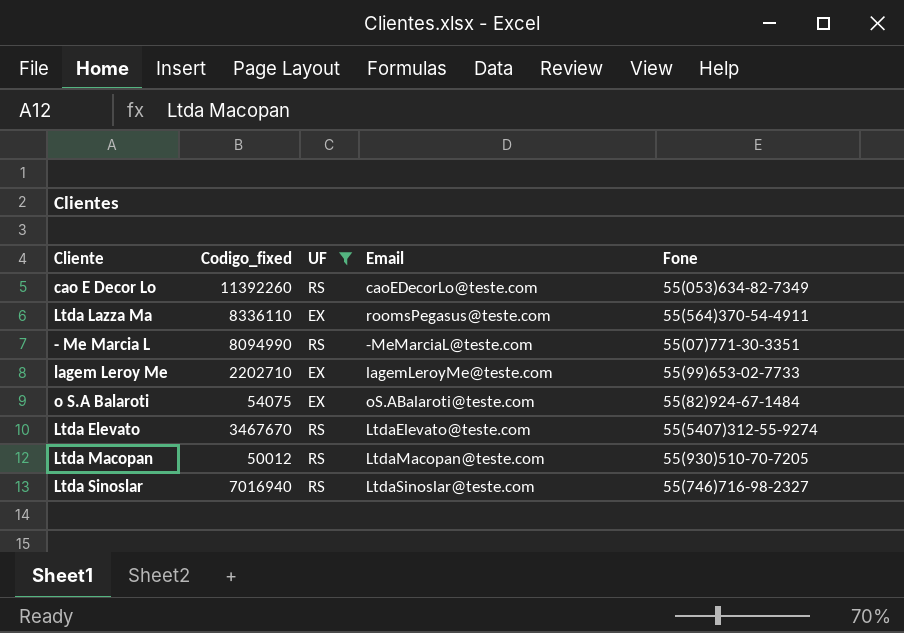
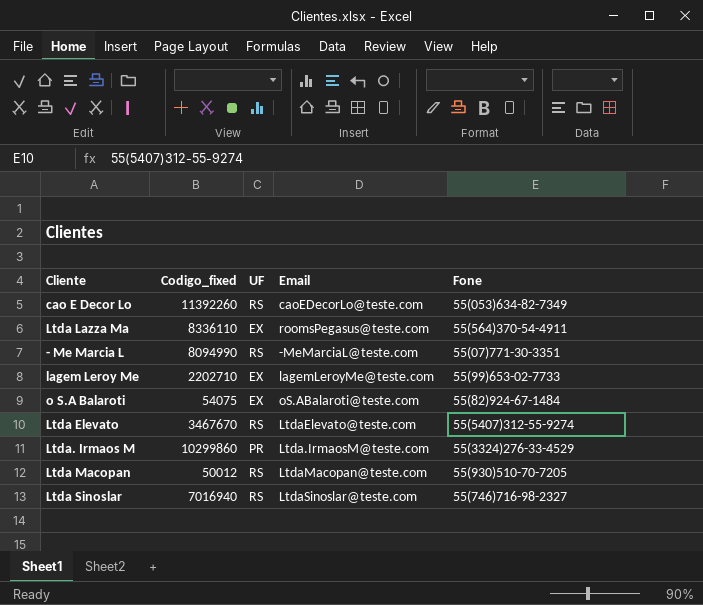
filter: UF != PR -> none

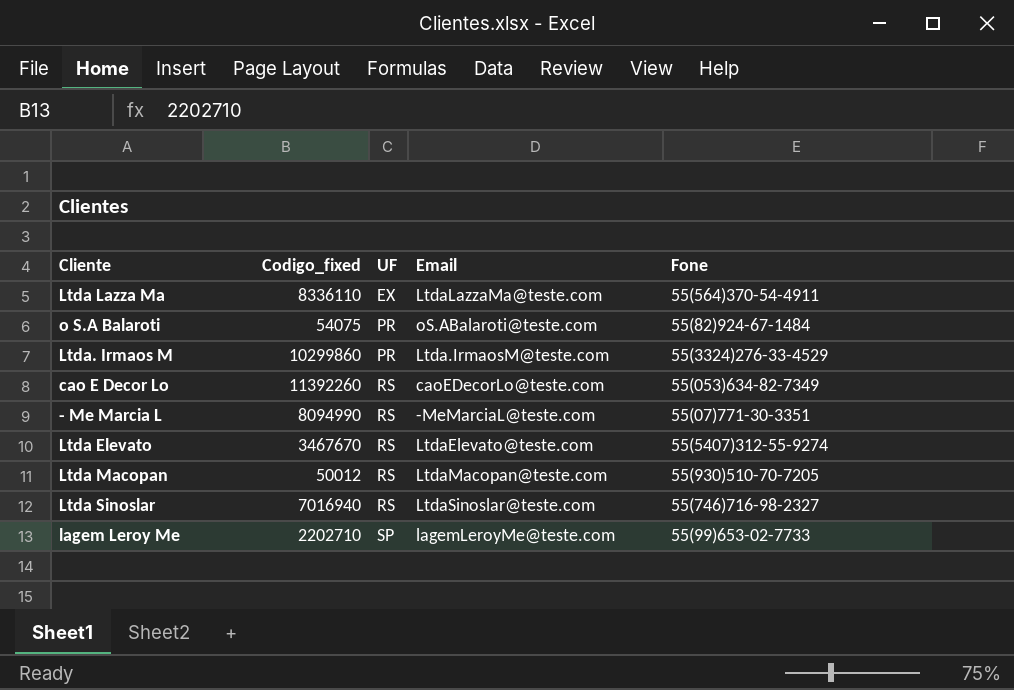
row order: none -> UF ascending
Ltda Lazza Ma | Email: roomsPegasus@teste.com -> LtdaLazzaMa@teste.com
o S.A Balaroti | UF: EX -> PR
lagem Leroy Me | UF: EX -> SP

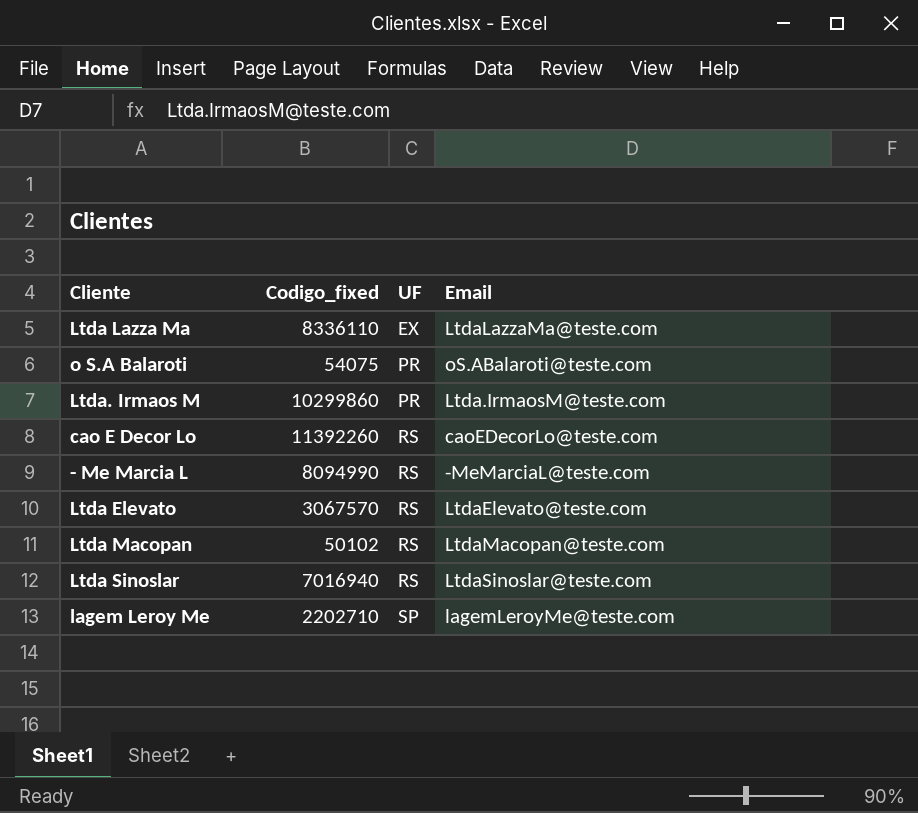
column Fone | position: 5 -> none
Ltda Elevato | Codigo_fixed: 3467670 -> 3067570
Ltda Macopan | Codigo_fixed: 50012 -> 50102

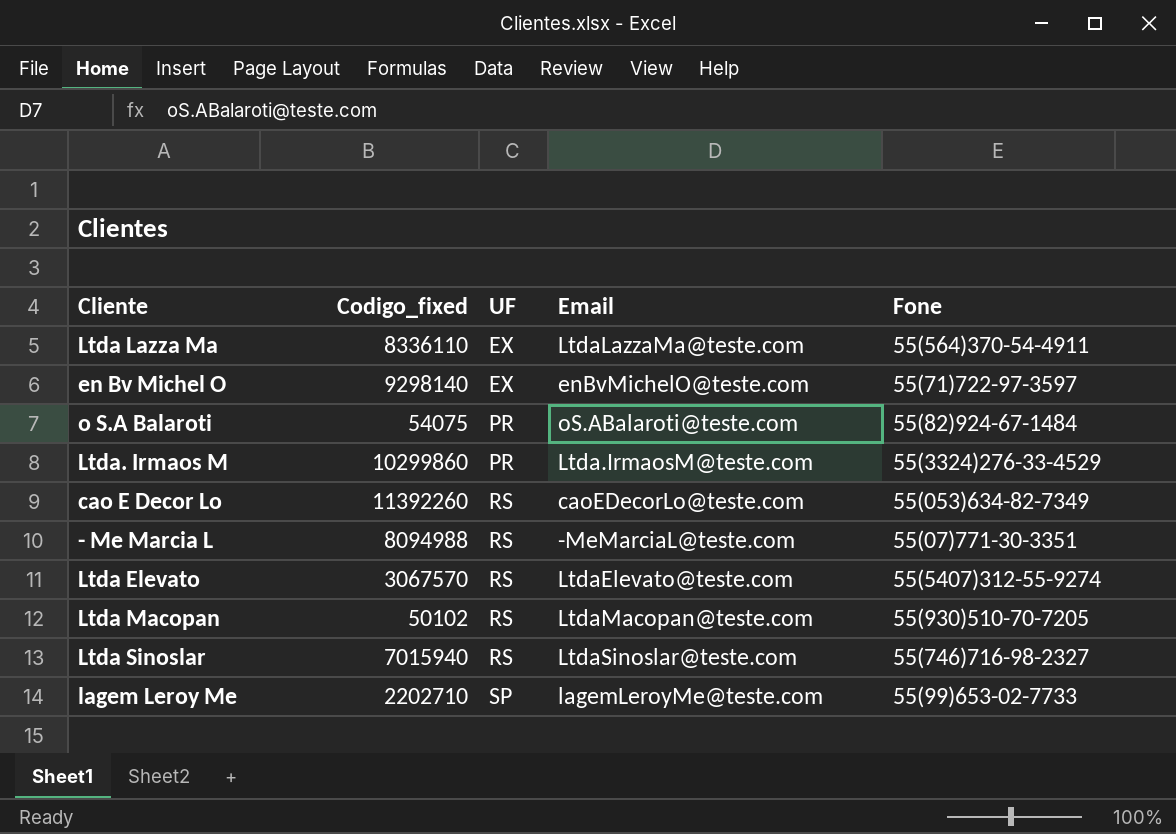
column Fone | position: none -> 5
row en Bv Michel O: none -> 9298140 | EX | enBvMichelO@teste.com | 55(71)722-97-3597
- Me Marcia L | Codigo_fixed: 8094990 -> 8094988
Ltda Sinoslar | Codigo_fixed: 7016940 -> 7015940

